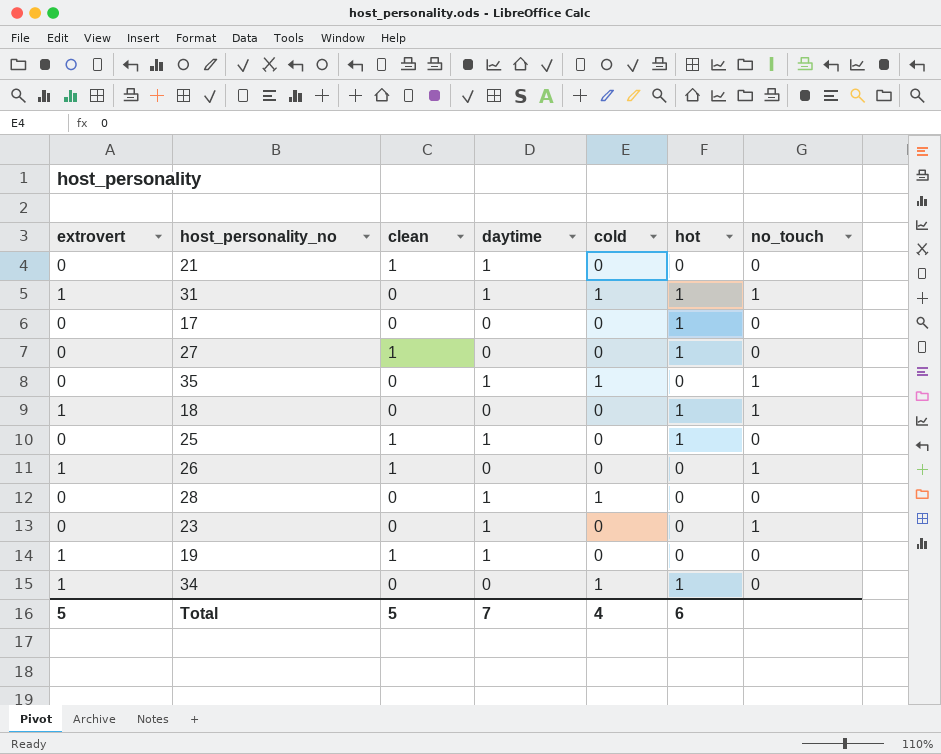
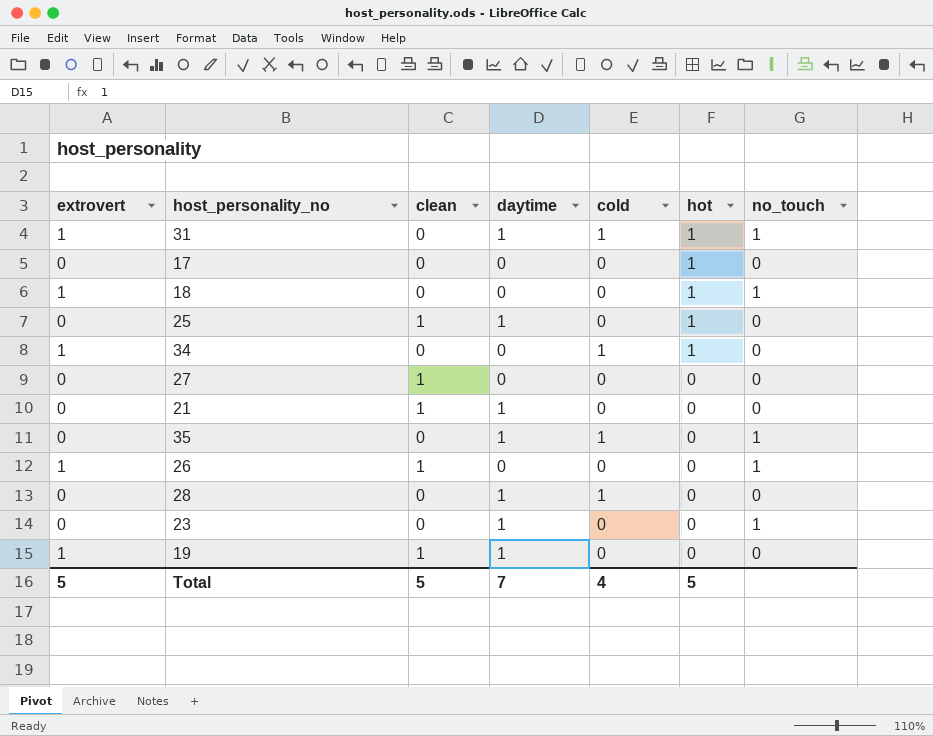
row order: none -> hot descending
27 | hot: 1 -> 0
Total | hot: 6 -> 5

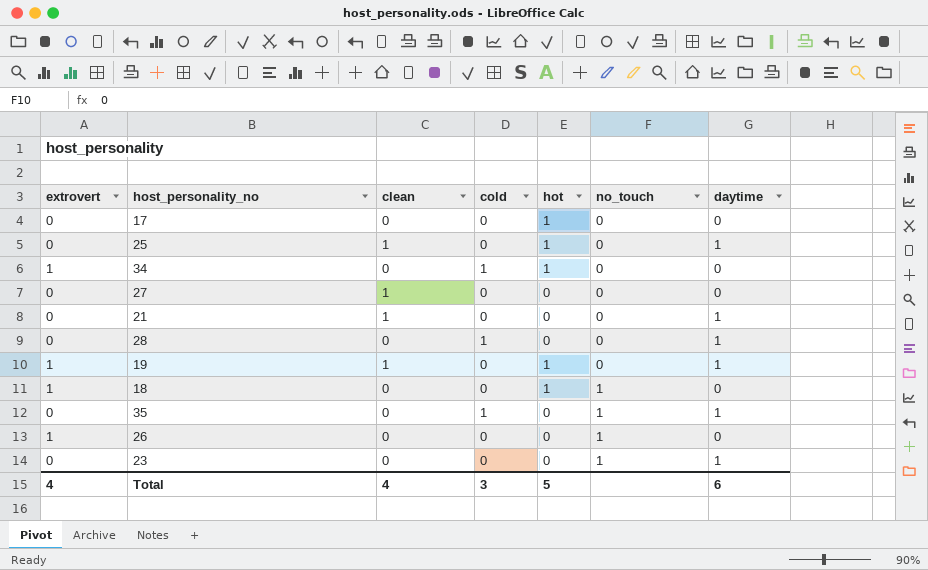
row order: hot descending -> no_touch ascending
column daytime | position: 4 -> 7
row 31: 1 | 0 | 1 | 1 | 1 | 1 -> none
19 | hot: 0 -> 1
26 | clean: 1 -> 0
Total | extrovert: 5 -> 4
Total | clean: 5 -> 4
Total | cold: 4 -> 3
Total | daytime: 7 -> 6

